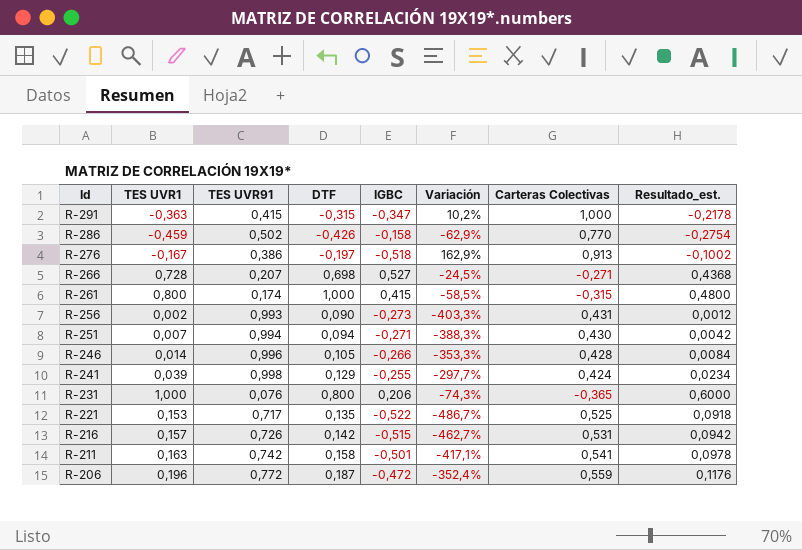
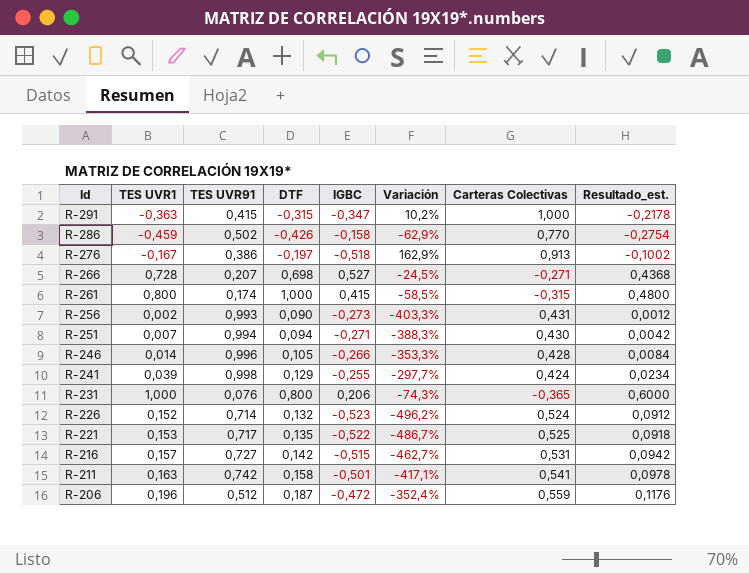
row R-226: none -> 0,152 | 0,714 | 0,132 | -0,523 | -496,2% | 0,524 | 0,0912
R-216 | TES UVR91: 0,726 -> 0,727
R-206 | TES UVR91: 0,772 -> 0,512

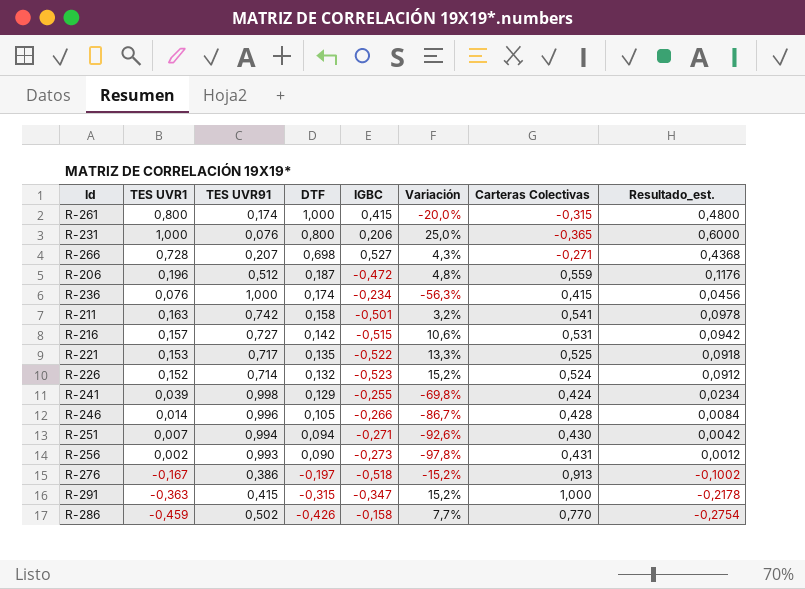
row order: Id descending -> DTF descending
column Variación | formula: ([IGBC] - [DTF]) / [DTF] -> ([TES UVR1] - [DTF]) / [DTF]
row R-236: none -> 0,076 | 1,000 | 0,174 | -0,234 | -56,3% | 0,415 | 0,0456

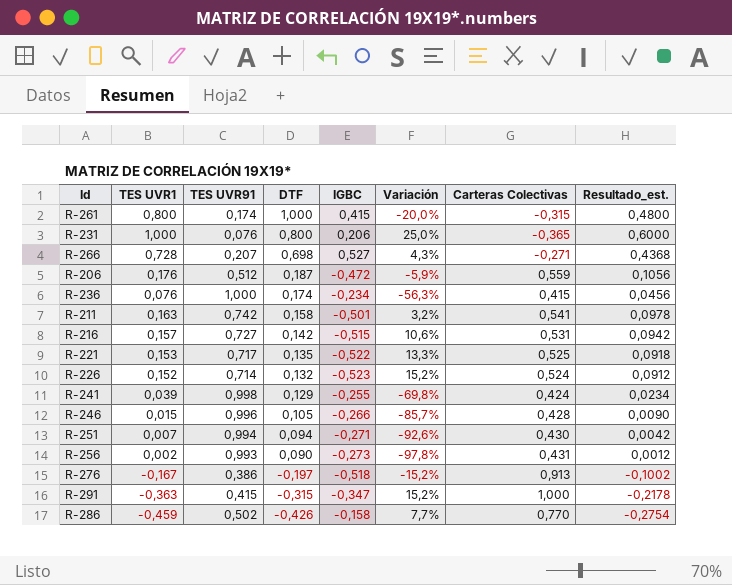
R-206 | TES UVR1: 0,196 -> 0,176
R-206 | Variación: 4,8% -> -5,9%
R-206 | Resultado_est.: 0,1176 -> 0,1056
R-246 | TES UVR1: 0,014 -> 0,015
R-246 | Variación: -86,7% -> -85,7%
R-246 | Resultado_est.: 0,0084 -> 0,0090

